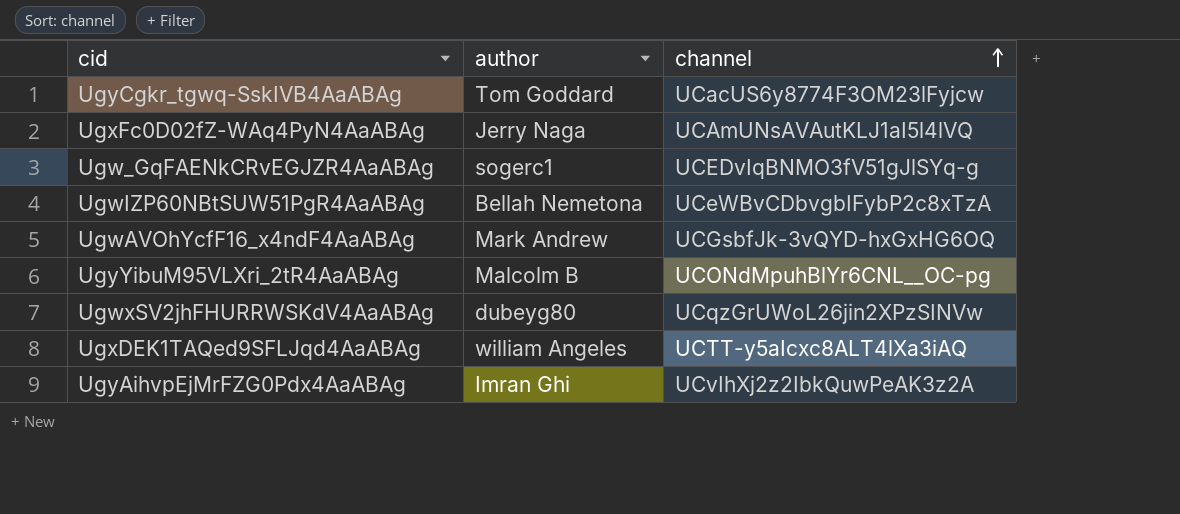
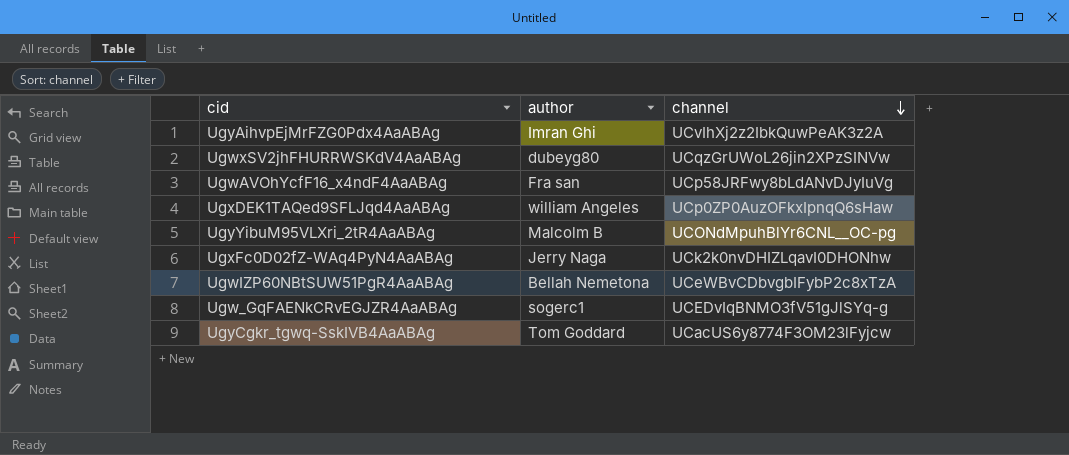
row order: channel ascending -> channel descending
UgwAVOhYcfF16_x4ndF4AaABAg | author: Mark Andrew -> Fra san
UgwAVOhYcfF16_x4ndF4AaABAg | channel: UCGsbfJk-3vQYD-hxGxHG6OQ -> UCp58JRFwy8bLdANvDJyIuVg
UgxDEK1TAQed9SFLJqd4AaABAg | channel: UCTT-y5aIcxc8ALT4lXa3iAQ -> UCp0ZP0AuzOFkxIpnqQ6sHaw
UgxFc0D02fZ-WAq4PyN4AaABAg | channel: UCAmUNsAVAutKLJ1aI5l4lVQ -> UCk2k0nvDHIZLqavI0DHONhw

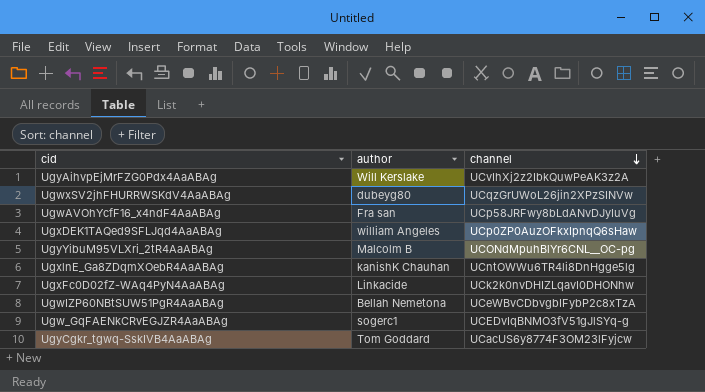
UgyAihvpEjMrFZG0Pdx4AaABAg | author: Imran Ghi -> Will Kerslake
row UgxlnE_Ga8ZDqmXOebR4AaABAg: none -> kanishK Chauhan | UCntOWWu6TR4li8DnHgge5lg
UgxFc0D02fZ-WAq4PyN4AaABAg | author: Jerry Naga -> Linkacide

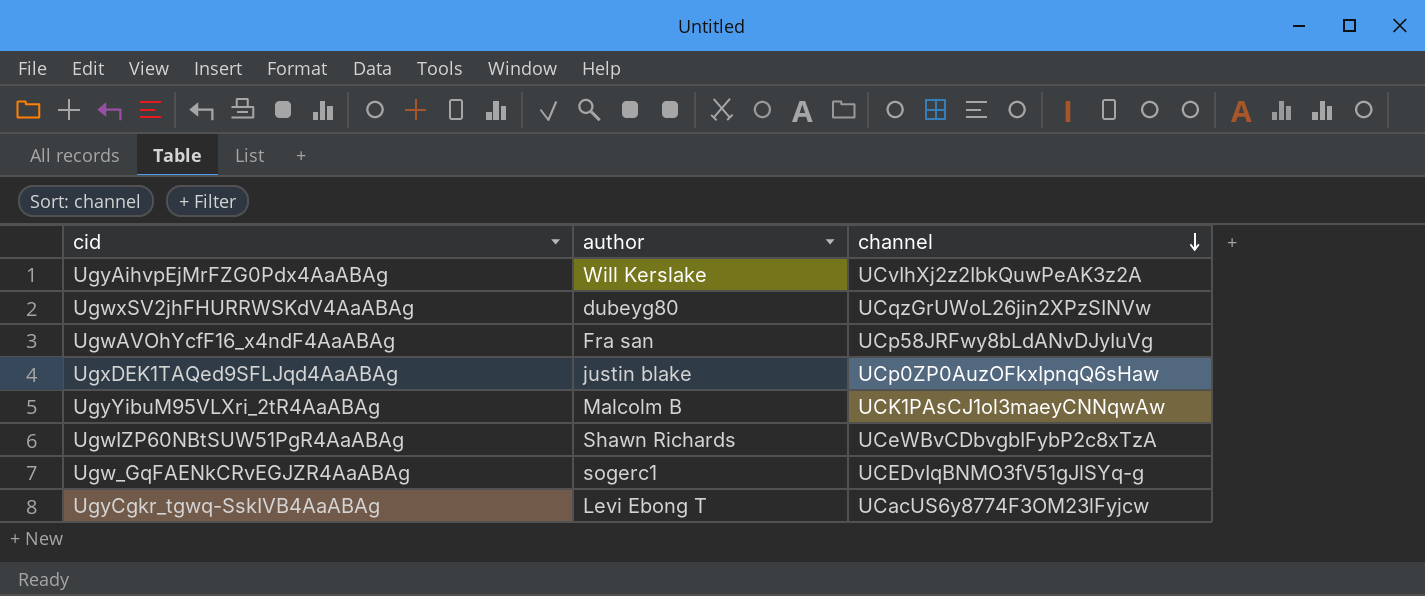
row UgxlnE_Ga8ZDqmXOebR4AaABAg: kanishK Chauhan | UCntOWWu6TR4li8DnHgge5lg -> none
row UgxFc0D02fZ-WAq4PyN4AaABAg: Linkacide | UCk2k0nvDHIZLqavI0DHONhw -> none
UgxDEK1TAQed9SFLJqd4AaABAg | author: william Angeles -> justin blake
UgyYibuM95VLXri_2tR4AaABAg | channel: UCONdMpuhBlYr6CNL__OC-pg -> UCK1PAsCJ1ol3maeyCNNqwAw
UgwIZP60NBtSUW51PgR4AaABAg | author: Bellah Nemetona -> Shawn Richards
UgyCgkr_tgwq-SskIVB4AaABAg | author: Tom Goddard -> Levi Ebong T

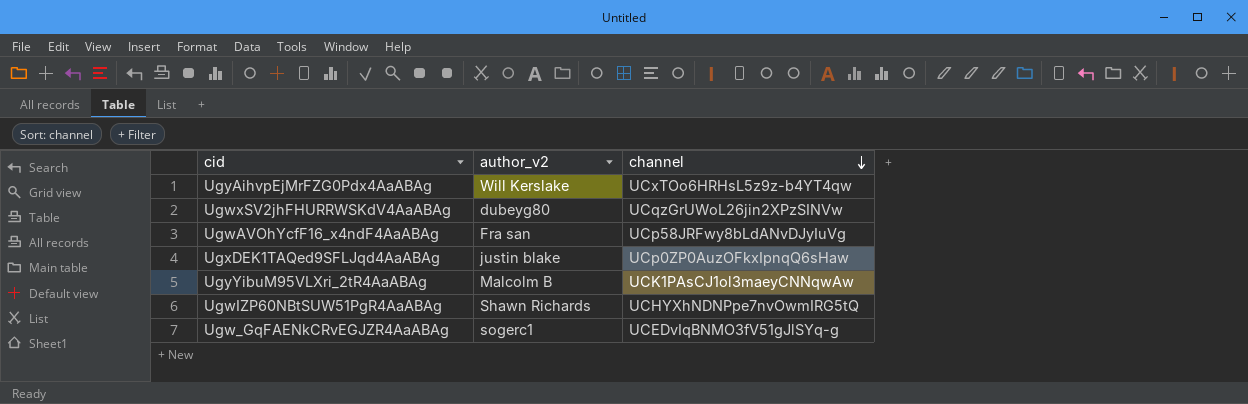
column name: author -> author_v2
row UgyCgkr_tgwq-SskIVB4AaABAg: Levi Ebong T | UCacUS6y8774F3OM23lFyjcw -> none
UgyAihvpEjMrFZG0Pdx4AaABAg | channel: UCvIhXj2z2IbkQuwPeAK3z2A -> UCxTOo6HRHsL5z9z-b4YT4qw
UgwIZP60NBtSUW51PgR4AaABAg | channel: UCeWBvCDbvgbIFybP2c8xTzA -> UCHYXhNDNPpe7nvOwmIRG5tQ

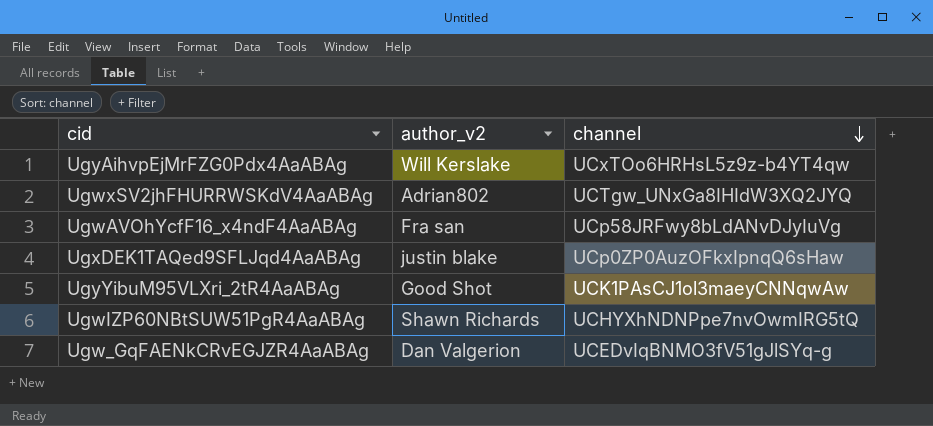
UgwxSV2jhFHURRWSKdV4AaABAg | author_v2: dubeyg80 -> Adrian802
UgwxSV2jhFHURRWSKdV4AaABAg | channel: UCqzGrUWoL26jin2XPzSINVw -> UCTgw_UNxGa8IHIdW3XQ2JYQ
UgyYibuM95VLXri_2tR4AaABAg | author_v2: Malcolm B -> Good Shot
Ugw_GqFAENkCRvEGJZR4AaABAg | author_v2: sogerc1 -> Dan Valgerion

